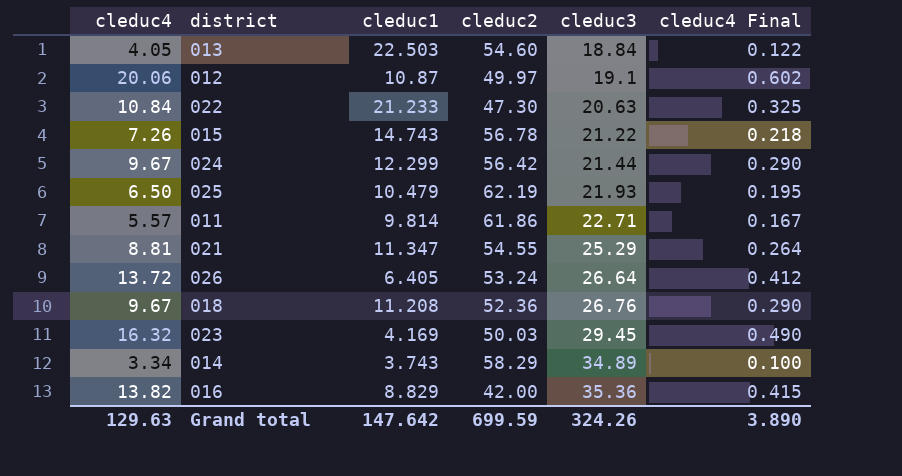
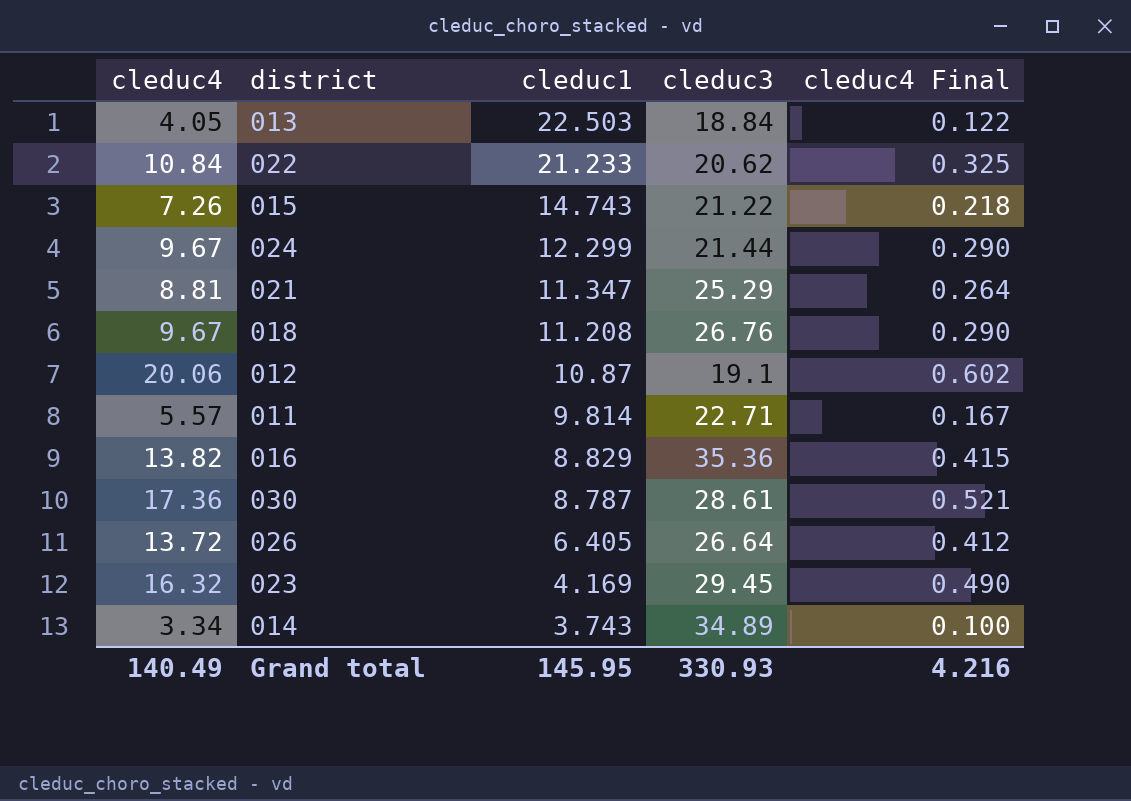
row order: cleduc3 ascending -> cleduc1 descending
column cleduc2 | position: 4 -> none
row 025: 6.50 | 10.479 | 62.19 | 21.93 | 0.195 -> none
022 | cleduc3: 20.63 -> 20.62
row 030: none -> 17.36 | 8.787 | 28.61 | 0.521
Grand total | cleduc4: 129.63 -> 140.49
Grand total | cleduc1: 147.642 -> 145.95
Grand total | cleduc3: 324.26 -> 330.93
Grand total | cleduc4 Final: 3.890 -> 4.216

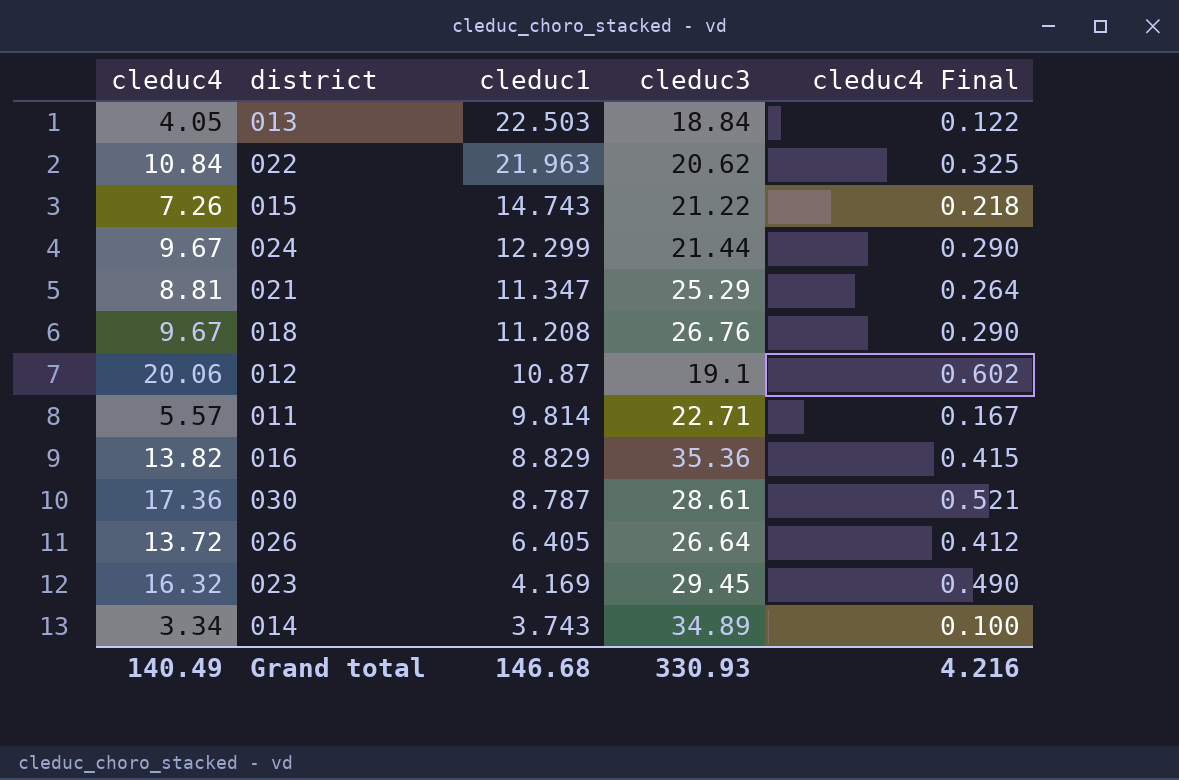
022 | cleduc1: 21.233 -> 21.963
Grand total | cleduc1: 145.95 -> 146.68

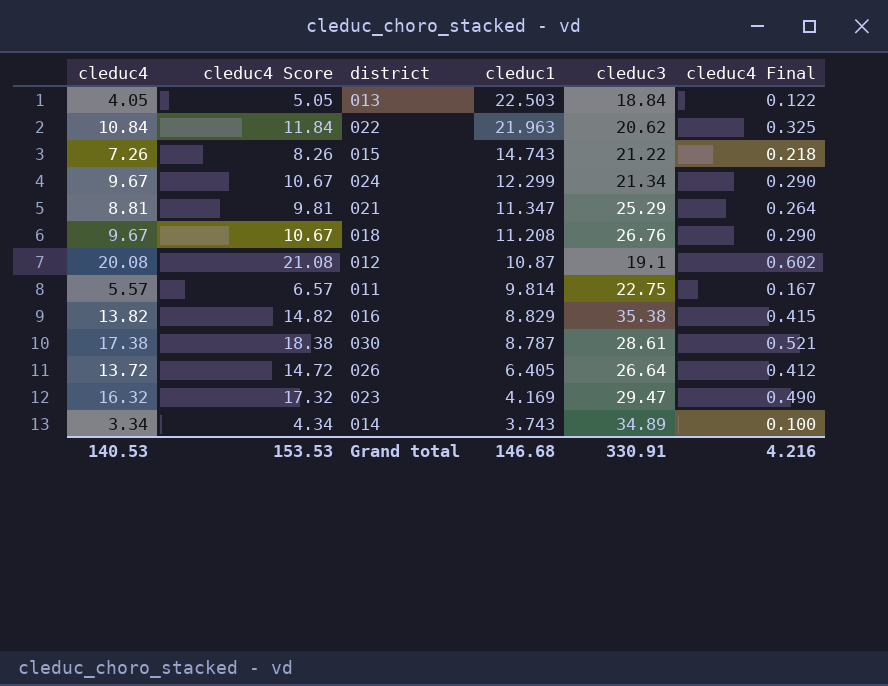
column cleduc4 Score | formula: none -> [cleduc4] + 1
024 | cleduc3: 21.44 -> 21.34
012 | cleduc4: 20.06 -> 20.08
011 | cleduc3: 22.71 -> 22.75
016 | cleduc3: 35.36 -> 35.38
030 | cleduc4: 17.36 -> 17.38
023 | cleduc3: 29.45 -> 29.47
Grand total | cleduc4: 140.49 -> 140.53
Grand total | cleduc3: 330.93 -> 330.91

